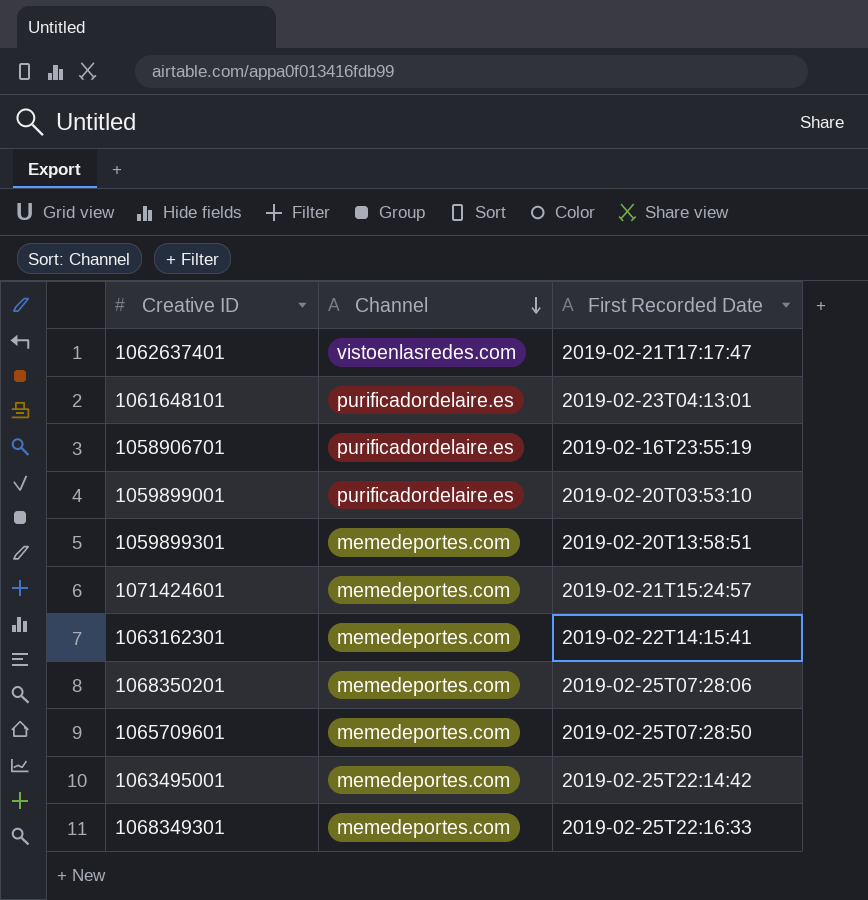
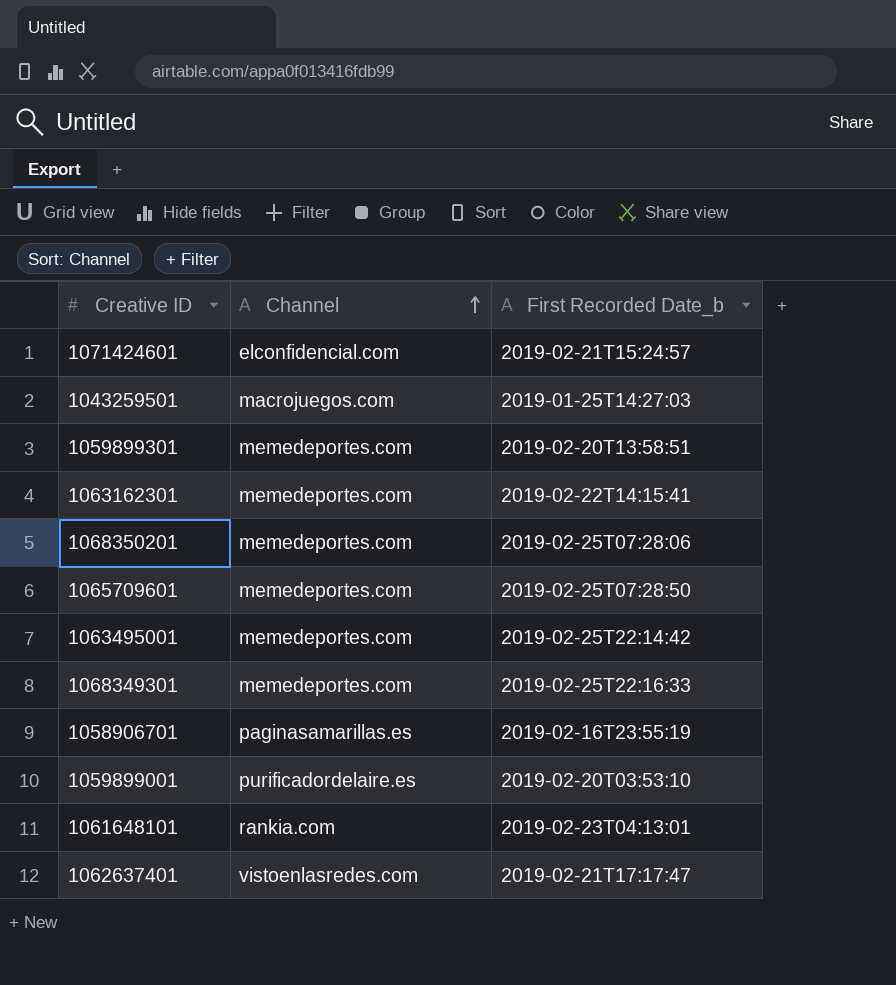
row order: Channel descending -> Channel ascending
column name: First Recorded Date -> First Recorded Date_b
1071424601 | Channel: memedeportes.com -> elconfidencial.com
row 1043259501: none -> macrojuegos.com | 2019-01-25T14:27:03
1058906701 | Channel: purificadordelaire.es -> paginasamarillas.es
1061648101 | Channel: purificadordelaire.es -> rankia.com

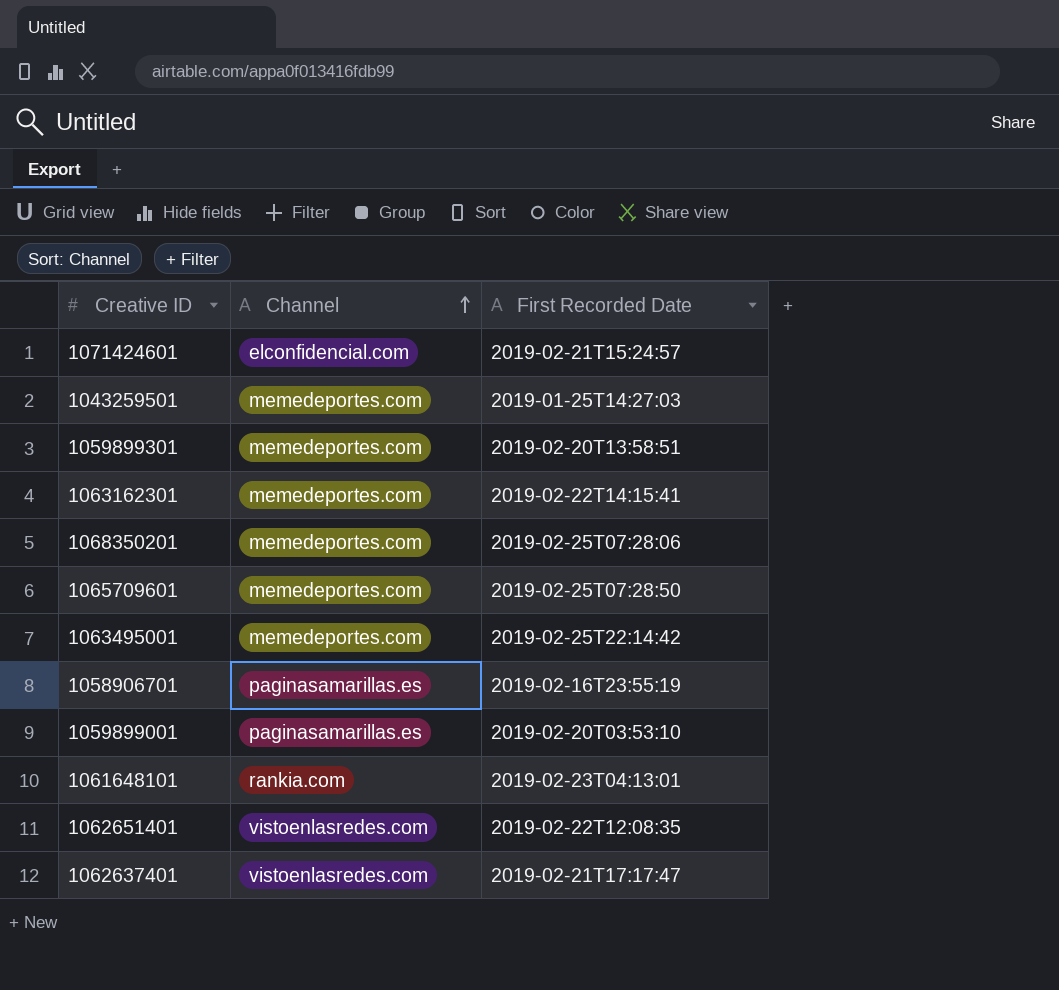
column name: First Recorded Date_b -> First Recorded Date
row 1068349301: memedeportes.com | 2019-02-25T22:16:33 -> none
1043259501 | Channel: macrojuegos.com -> memedeportes.com
1059899001 | Channel: purificadordelaire.es -> paginasamarillas.es
row 1062651401: none -> vistoenlasredes.com | 2019-02-22T12:08:35

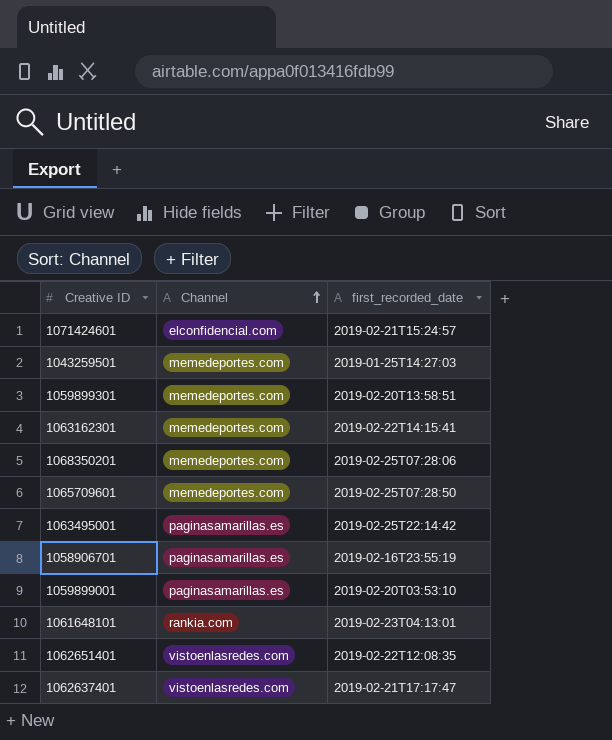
column name: First Recorded Date -> first_recorded_date
1063495001 | Channel: memedeportes.com -> paginasamarillas.es

